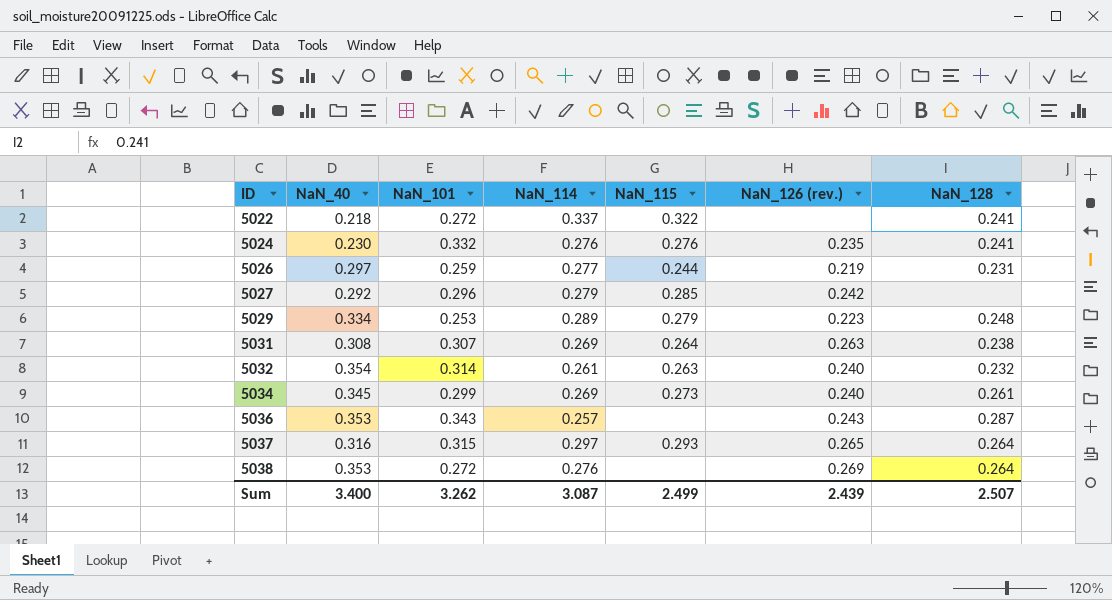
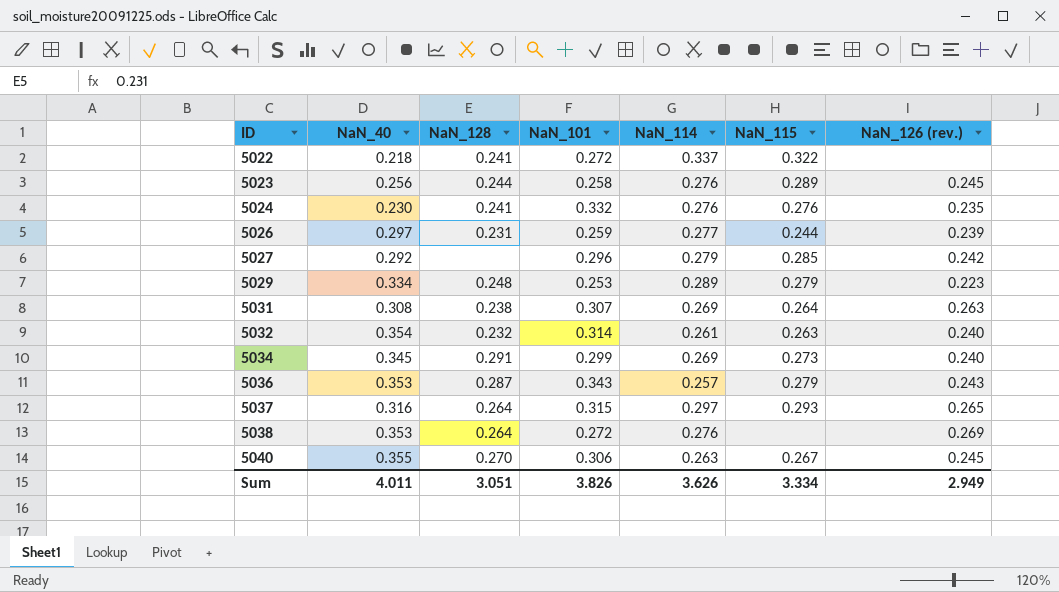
column NaN_128 | position: 7 -> 3
row 5023: none -> 0.256 | 0.244 | 0.258 | 0.276 | 0.289 | 0.245
5026 | NaN_126 (rev.): 0.219 -> 0.239
5034 | NaN_128: 0.261 -> 0.291
5036 | NaN_115: none -> 0.279
row 5040: none -> 0.355 | 0.270 | 0.306 | 0.263 | 0.267 | 0.245
Sum | NaN_40: 3.400 -> 4.011
Sum | NaN_128: 2.507 -> 3.051
Sum | NaN_101: 3.262 -> 3.826
Sum | NaN_114: 3.087 -> 3.626
Sum | NaN_115: 2.499 -> 3.334
Sum | NaN_126 (rev.): 2.439 -> 2.949

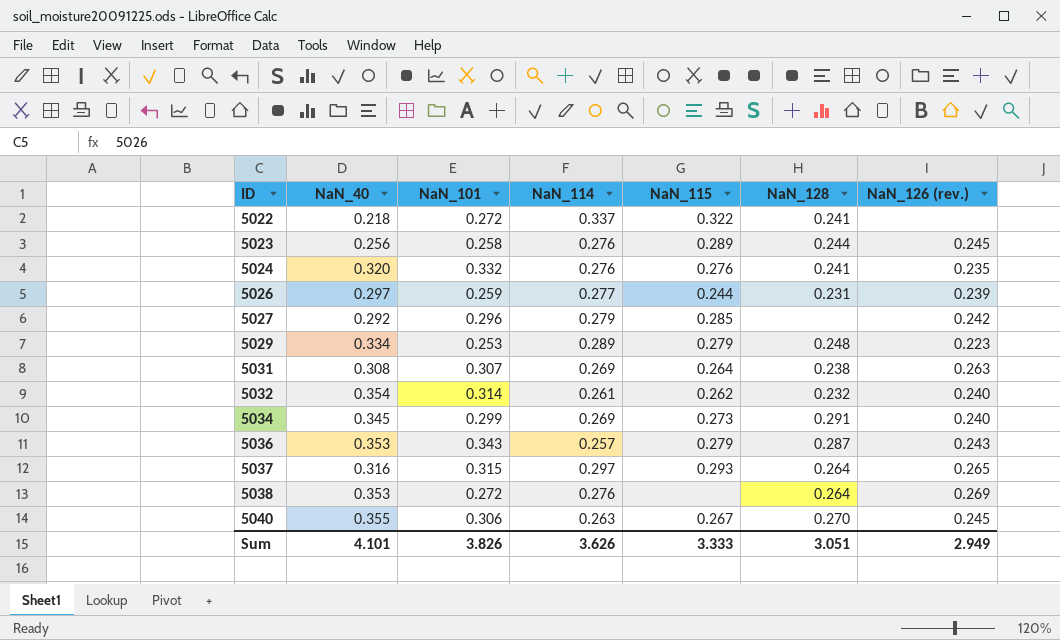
column NaN_128 | position: 3 -> 6
5024 | NaN_40: 0.230 -> 0.320
5032 | NaN_115: 0.263 -> 0.262
Sum | NaN_40: 4.011 -> 4.101
Sum | NaN_115: 3.334 -> 3.333

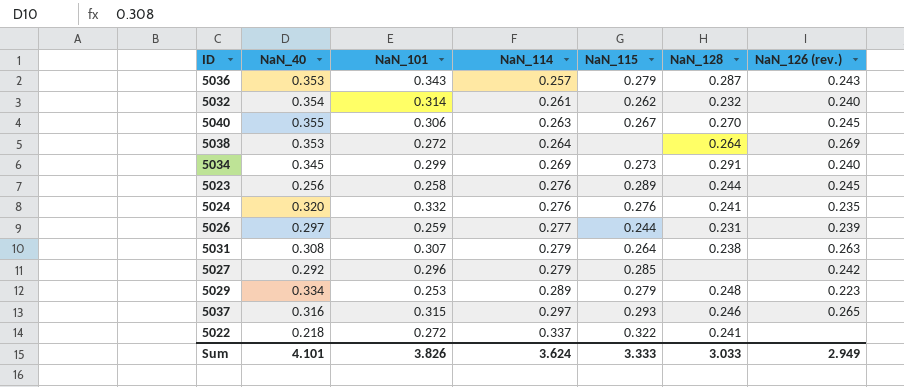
row order: ID ascending -> NaN_114 ascending
5038 | NaN_114: 0.276 -> 0.264
5031 | NaN_114: 0.269 -> 0.279
5037 | NaN_128: 0.264 -> 0.246
Sum | NaN_114: 3.626 -> 3.624
Sum | NaN_128: 3.051 -> 3.033

